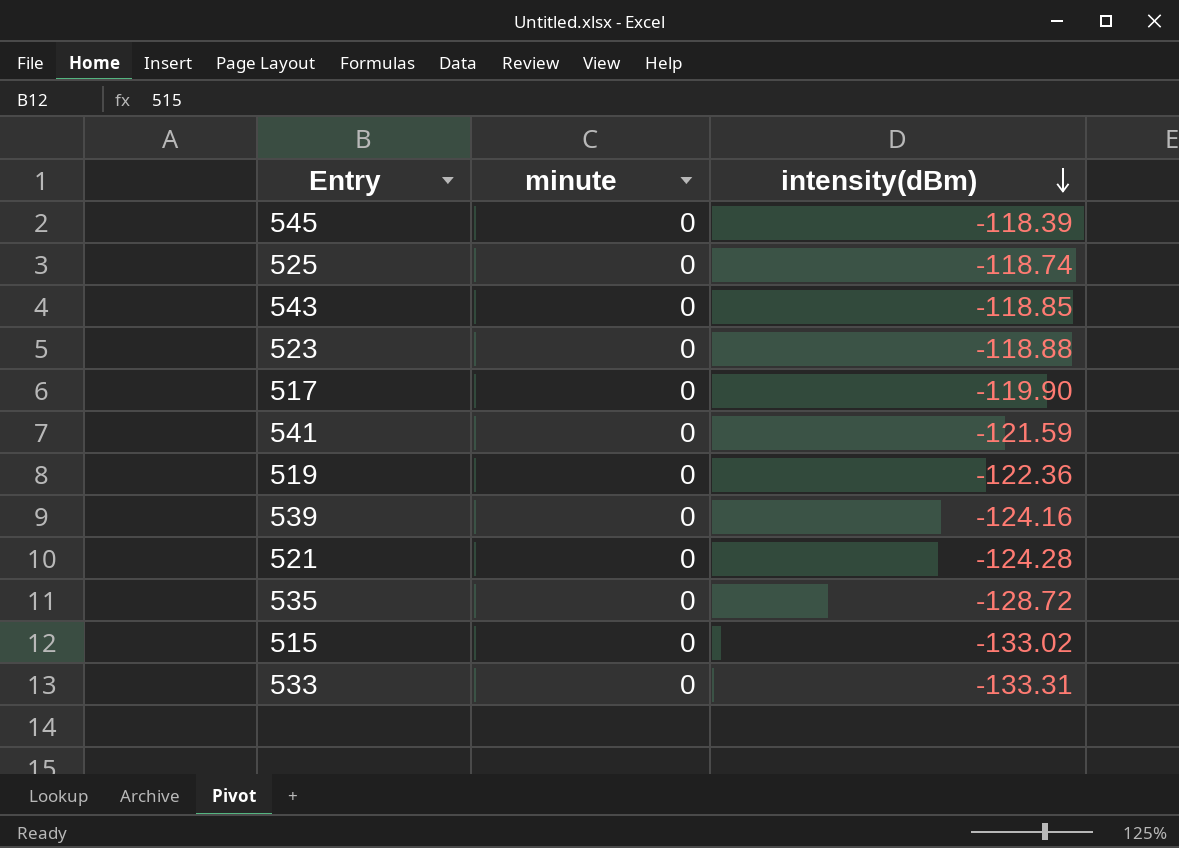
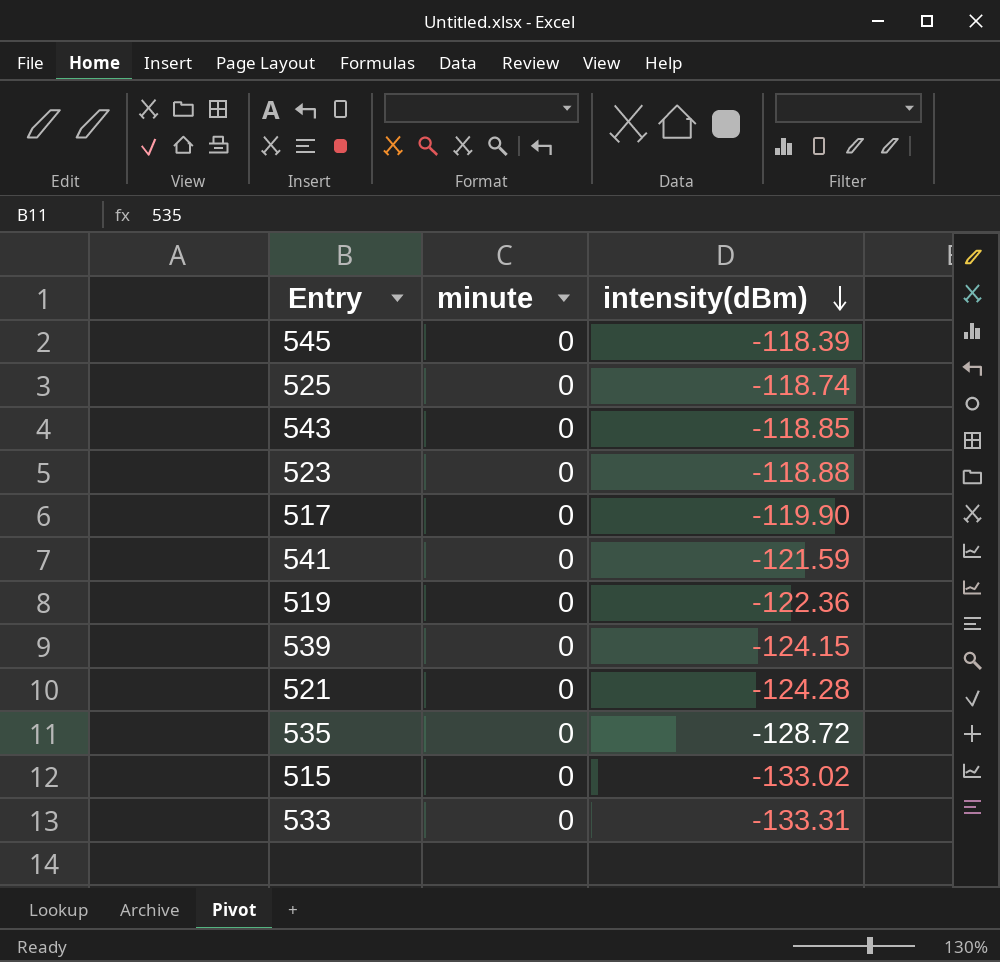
539 | intensity(dBm): -124.16 -> -124.15

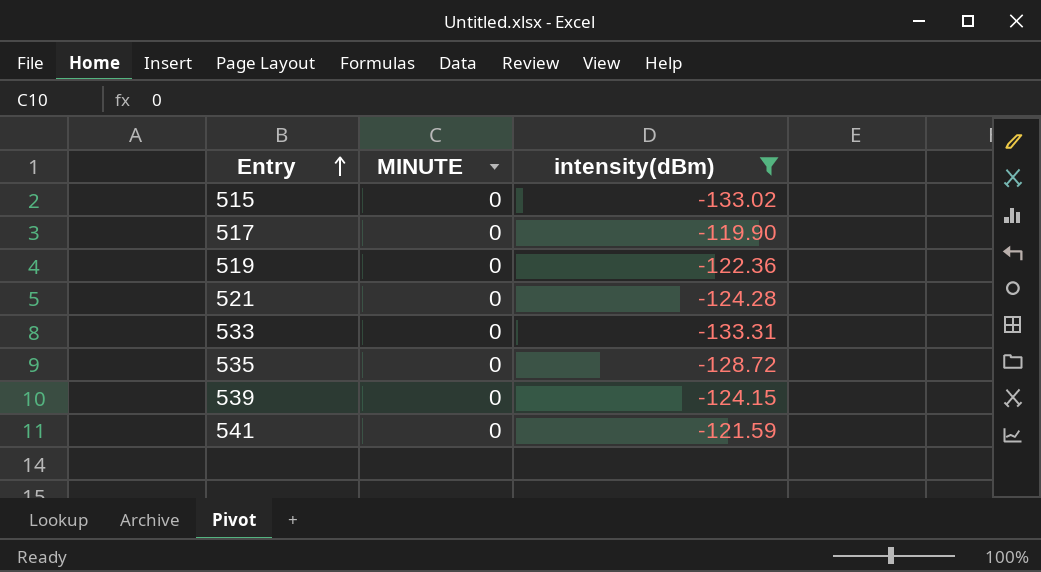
filter: none -> intensity(dBm) <= -119.90
row order: intensity(dBm) descending -> Entry ascending
column name: minute -> MINUTE

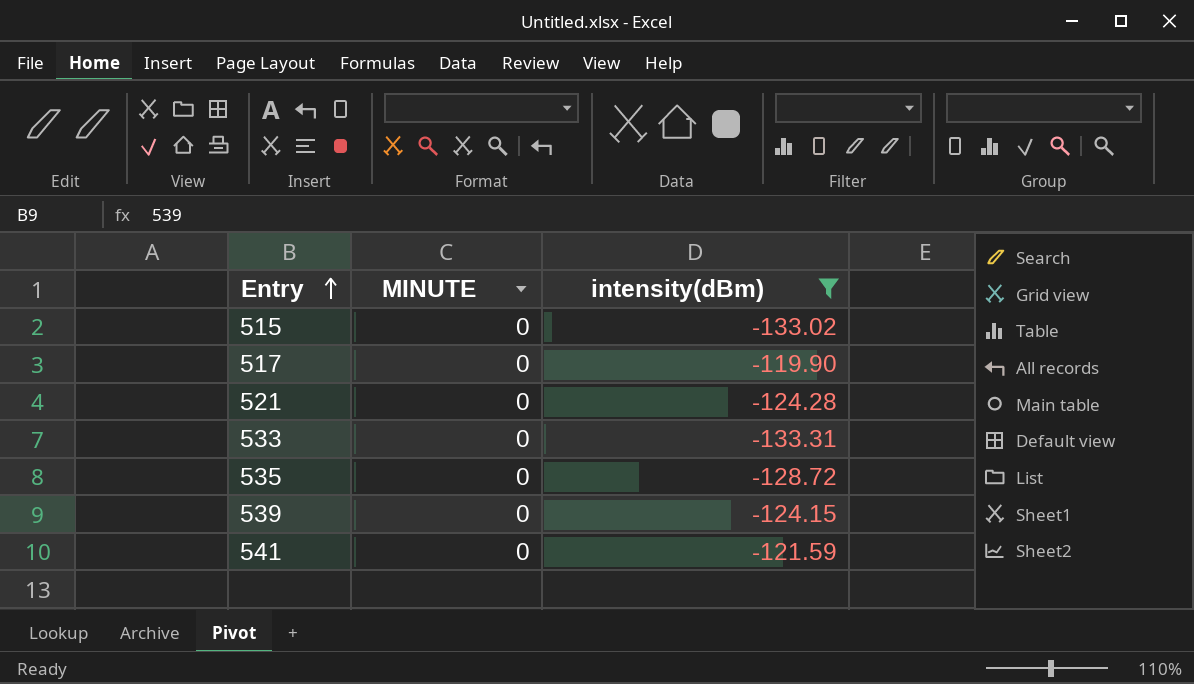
row 519: 0 | -122.36 -> none

